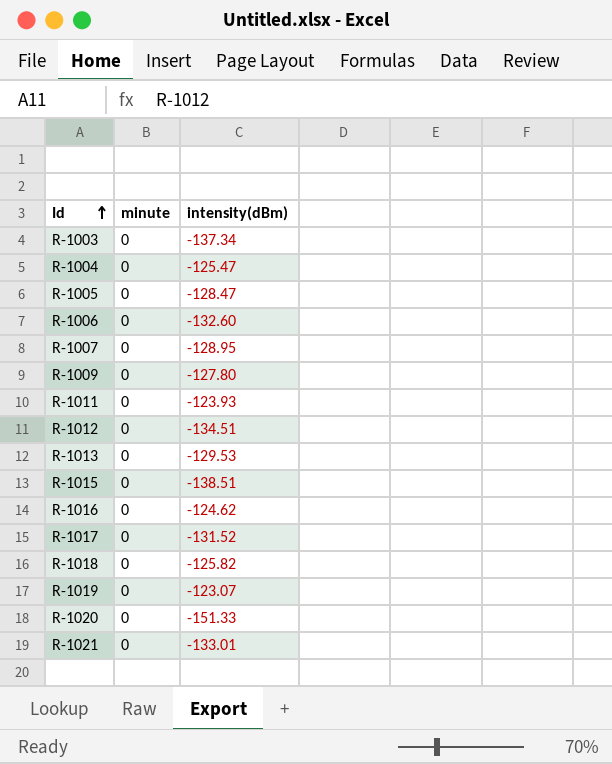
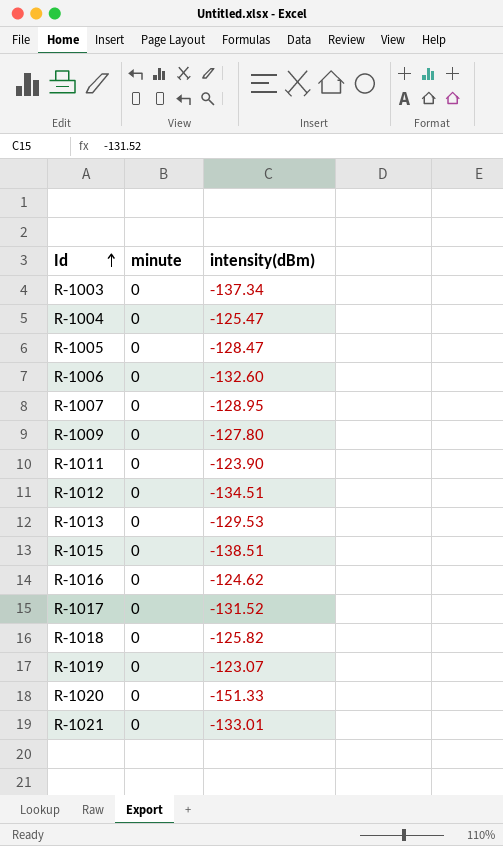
R-1011 | intensity(dBm): -123.93 -> -123.90

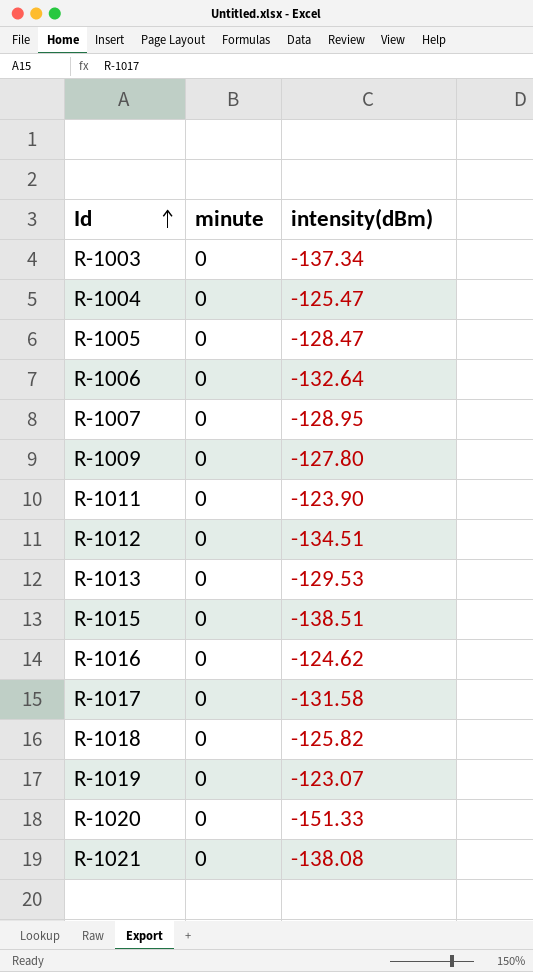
R-1006 | intensity(dBm): -132.60 -> -132.64
R-1017 | intensity(dBm): -131.52 -> -131.58
R-1021 | intensity(dBm): -133.01 -> -138.08

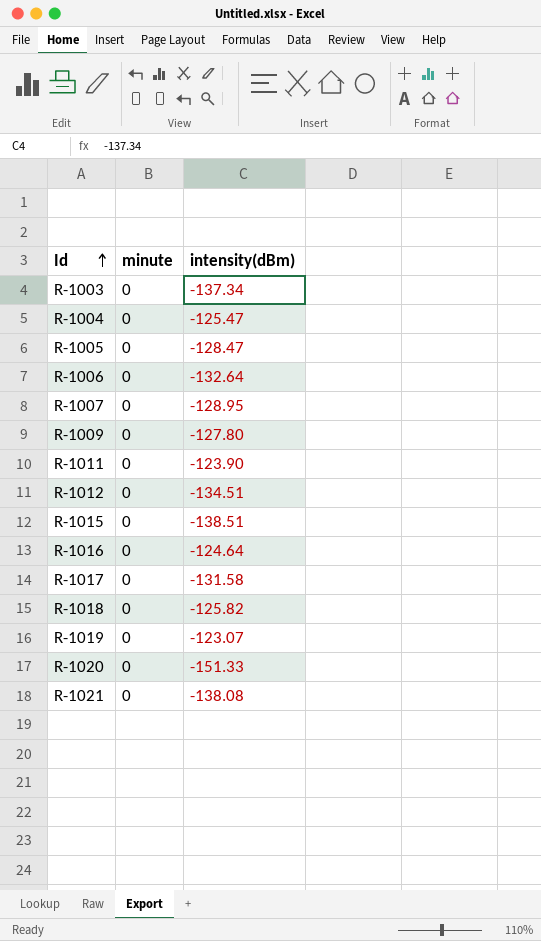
row R-1013: 0 | -129.53 -> none
R-1016 | intensity(dBm): -124.62 -> -124.64

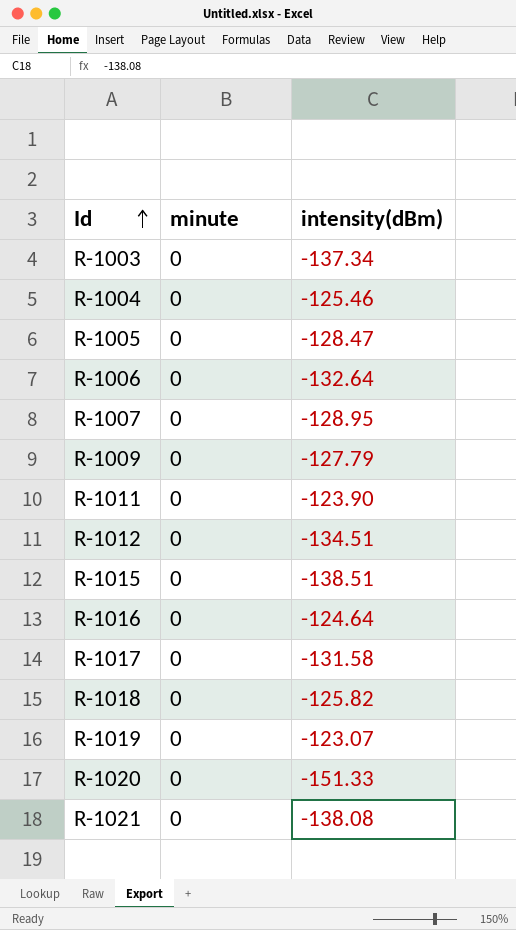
R-1004 | intensity(dBm): -125.47 -> -125.46
R-1009 | intensity(dBm): -127.80 -> -127.79

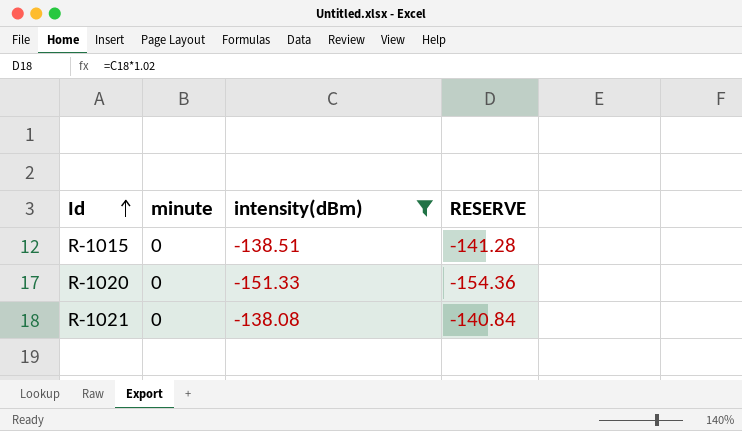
filter: none -> intensity(dBm) <= -138.08
column RESERVE | formula: none -> [intensity(dBm)] * 1.02

